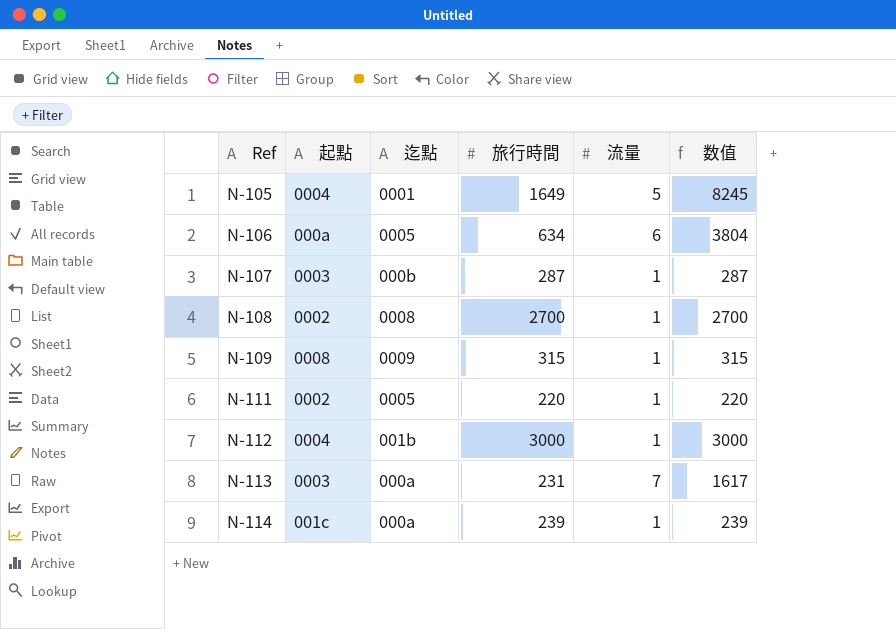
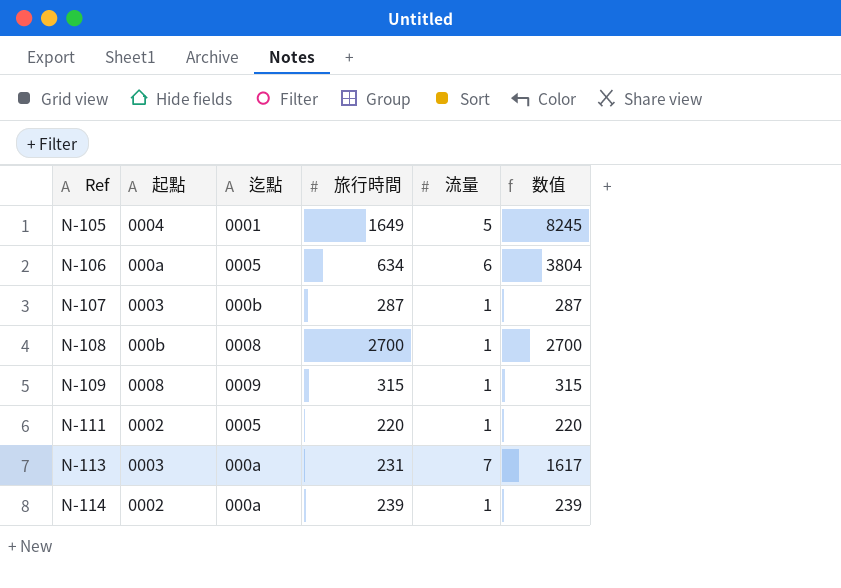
row N-112: 0004 | 001b | 3000 | 1 | 3000 -> none
N-108 | 起點: 0002 -> 000b
N-114 | 起點: 001c -> 0002

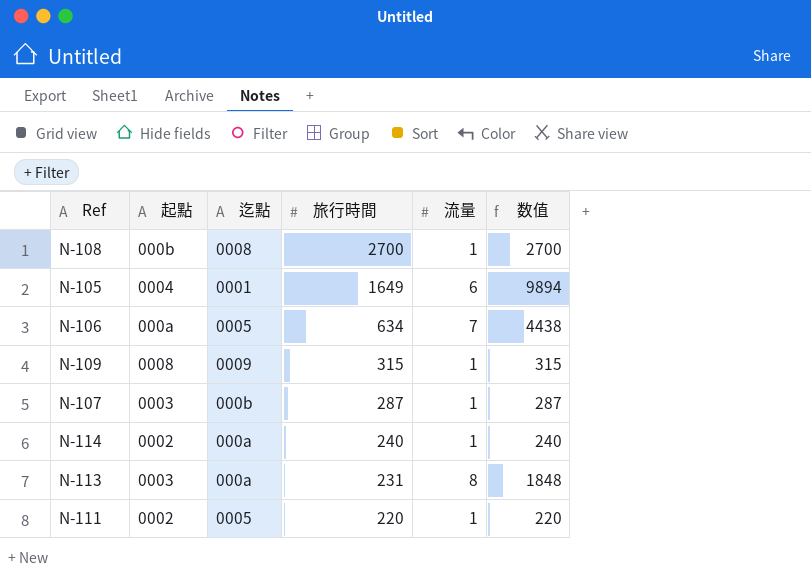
row order: Ref ascending -> 旅行時間 descending
N-105 | 流量: 5 -> 6
N-105 | 数值: 8245 -> 9894
N-106 | 流量: 6 -> 7
N-106 | 数值: 3804 -> 4438
N-114 | 旅行時間: 239 -> 240
N-114 | 数值: 239 -> 240
N-113 | 流量: 7 -> 8
N-113 | 数值: 1617 -> 1848

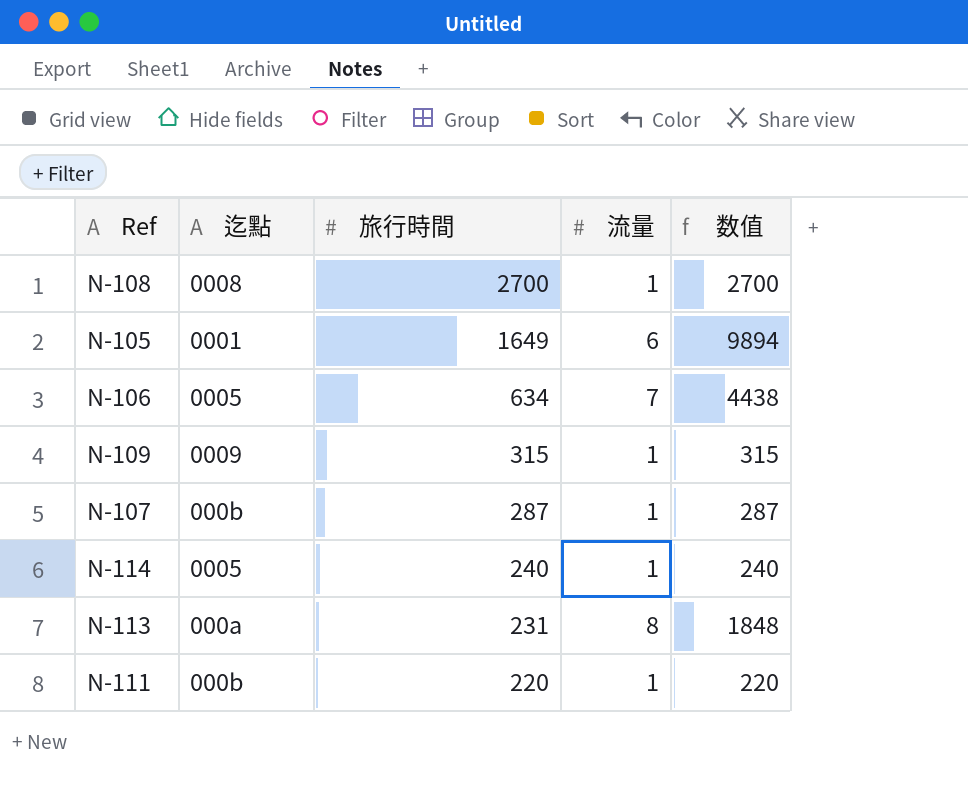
column 起點 | position: 2 -> none
N-114 | 迄點: 000a -> 0005
N-111 | 迄點: 0005 -> 000b

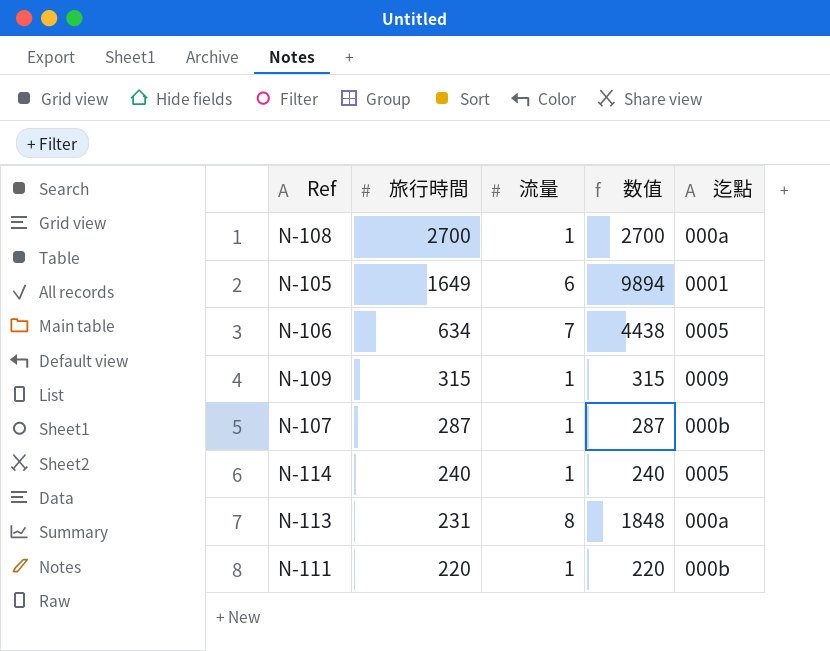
column 迄點 | position: 2 -> 5
N-108 | 迄點: 0008 -> 000a

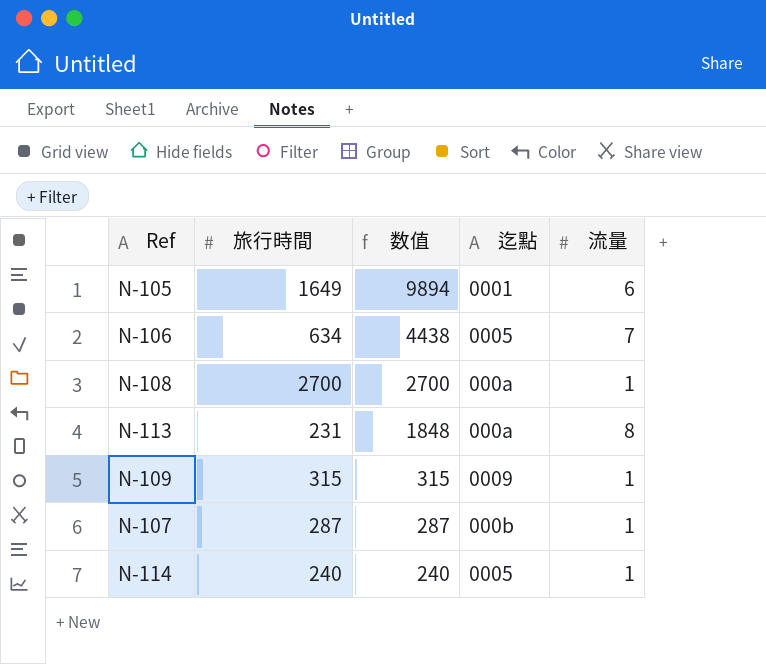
row order: 旅行時間 descending -> 数值 descending
column 流量 | position: 3 -> 5
row N-111: 220 | 1 | 220 | 000b -> none

